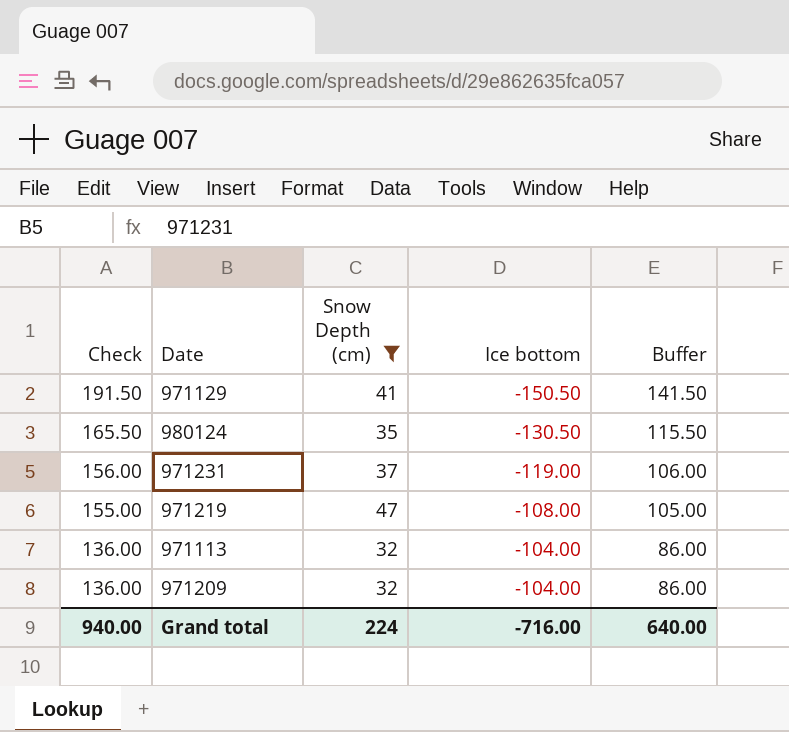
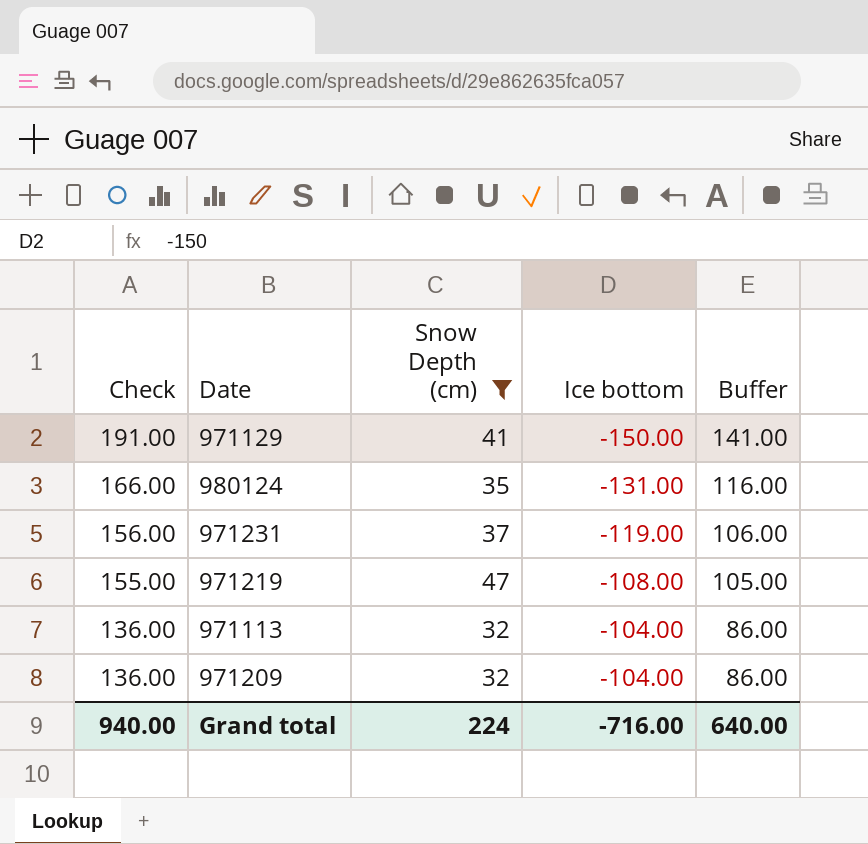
971129 | Check: 191.50 -> 191.00
971129 | Ice bottom: -150.50 -> -150.00
971129 | Buffer: 141.50 -> 141.00
980124 | Check: 165.50 -> 166.00
980124 | Ice bottom: -130.50 -> -131.00
980124 | Buffer: 115.50 -> 116.00

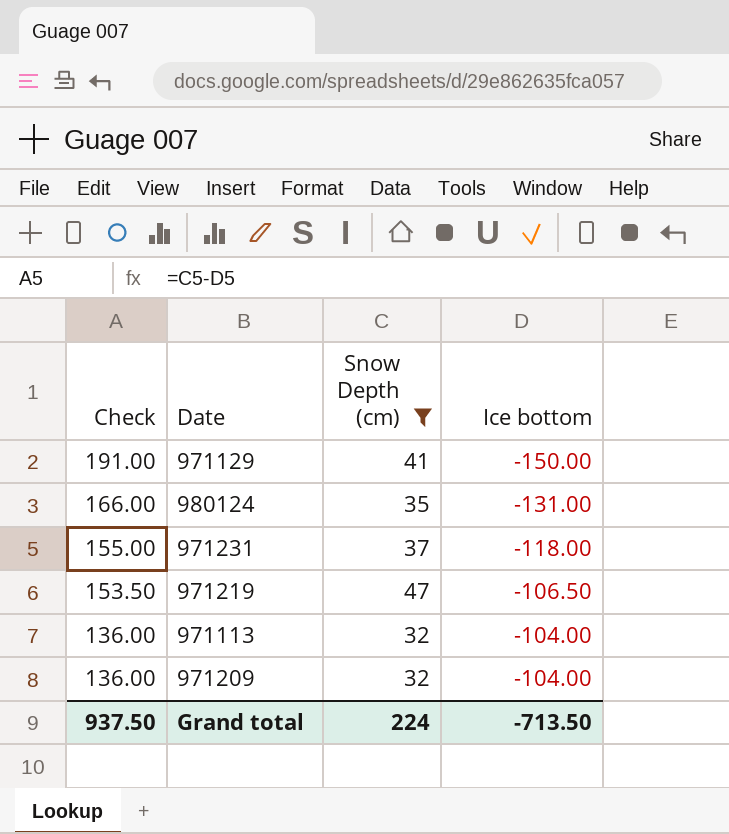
column Buffer | formula: [Check] - 50 -> none
971231 | Check: 156.00 -> 155.00
971231 | Ice bottom: -119.00 -> -118.00
971219 | Check: 155.00 -> 153.50
971219 | Ice bottom: -108.00 -> -106.50
Grand total | Check: 940.00 -> 937.50
Grand total | Ice bottom: -716.00 -> -713.50

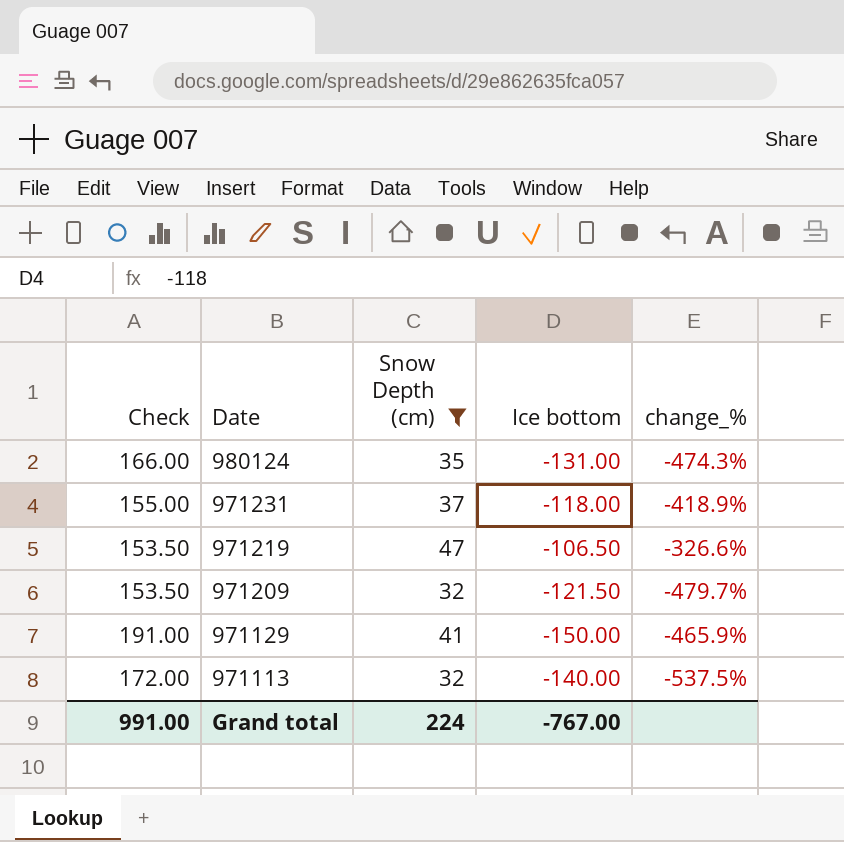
row order: Check descending -> Date descending
column change_% | formula: none -> ([Ice bottom] - [Snow Depth (cm)]) / [Snow Depth (cm)]
971209 | Check: 136.00 -> 153.50
971209 | Ice bottom: -104.00 -> -121.50
971113 | Check: 136.00 -> 172.00
971113 | Ice bottom: -104.00 -> -140.00
Grand total | Check: 937.50 -> 991.00
Grand total | Ice bottom: -713.50 -> -767.00

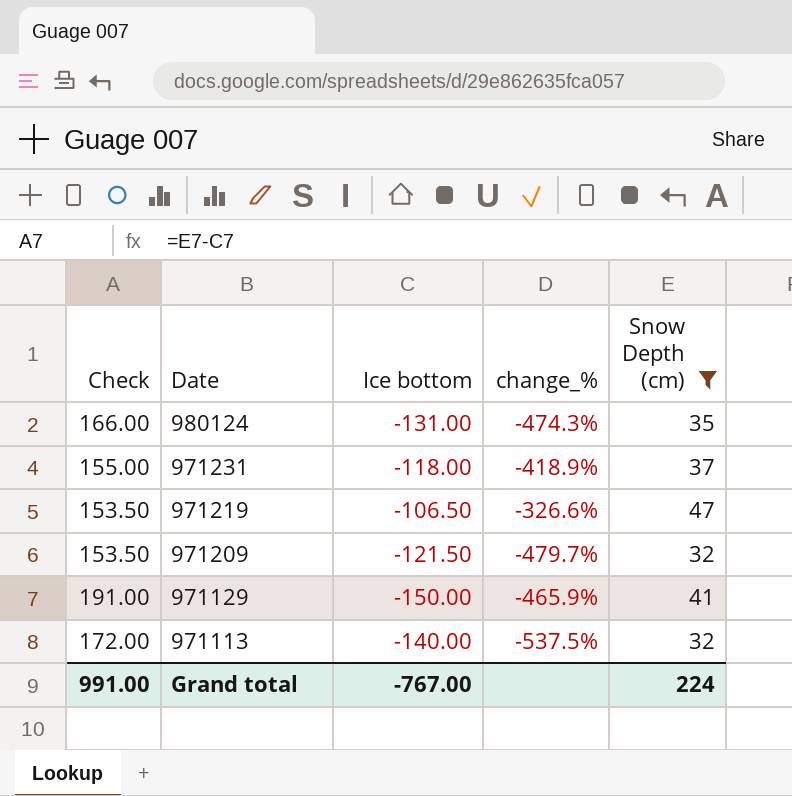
column Snow Depth (cm) | position: 3 -> 5

